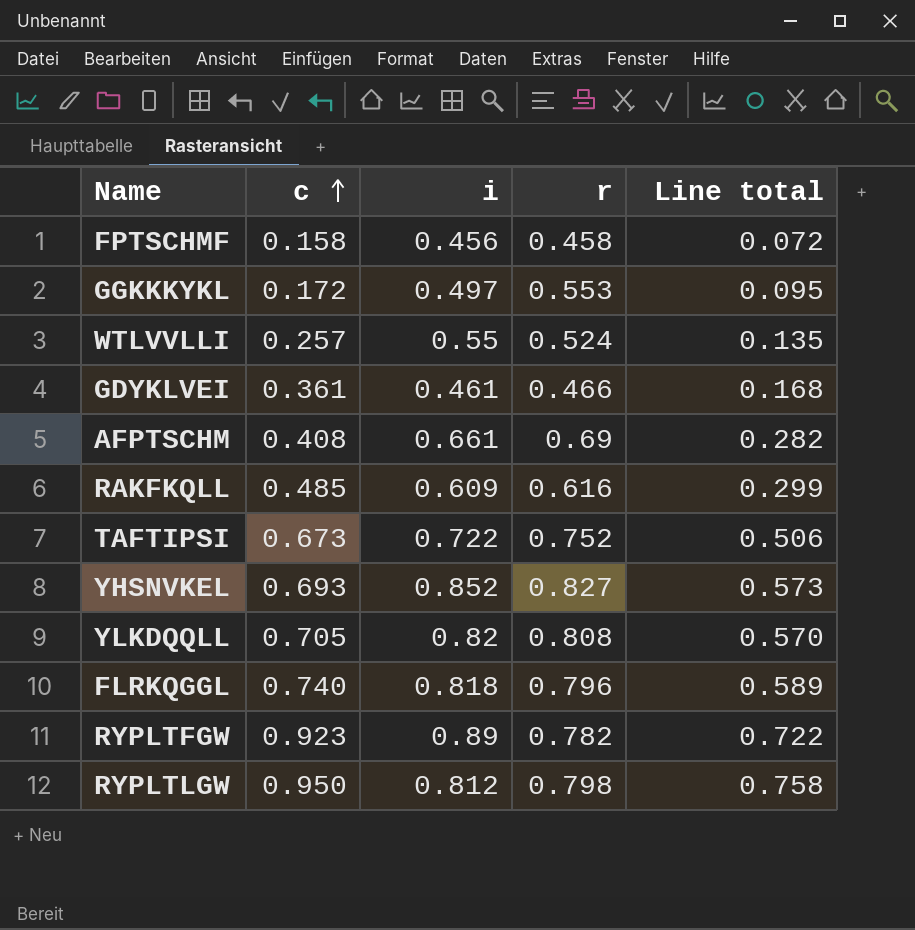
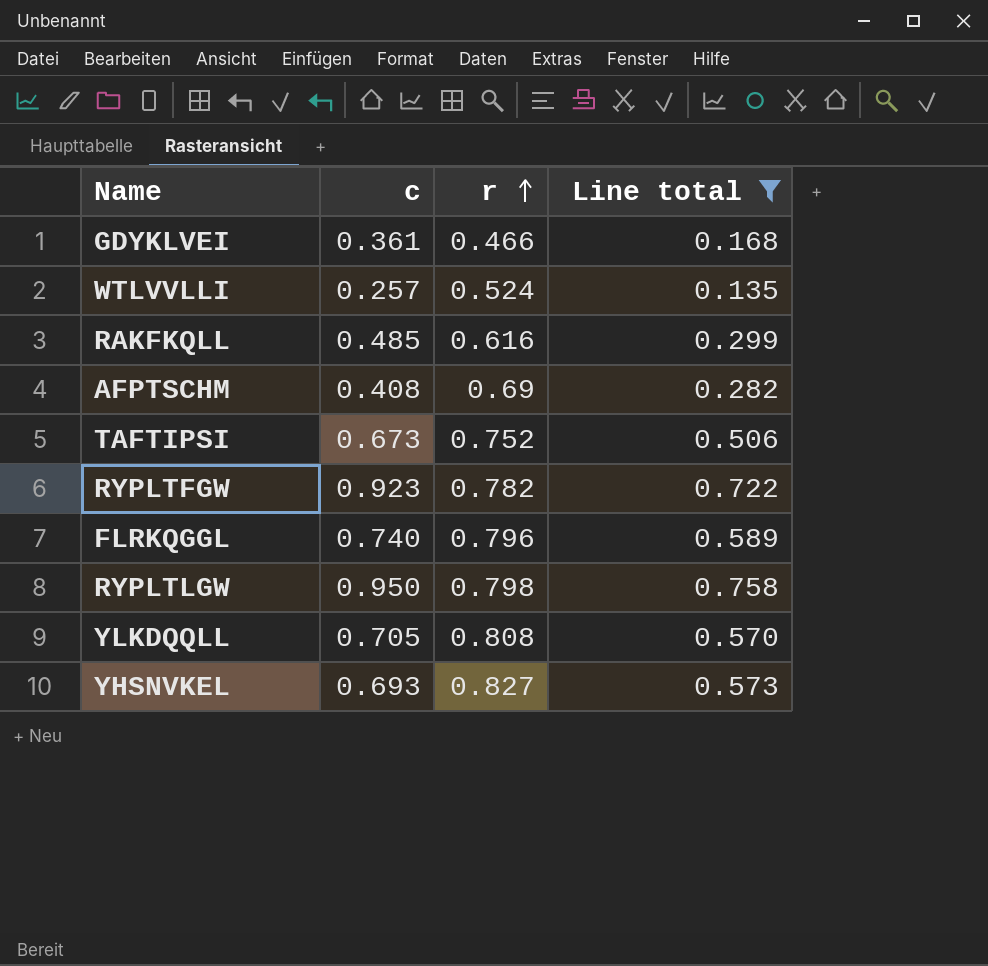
filter: none -> Line total >= 0.135
row order: c ascending -> r ascending
column i | position: 3 -> none

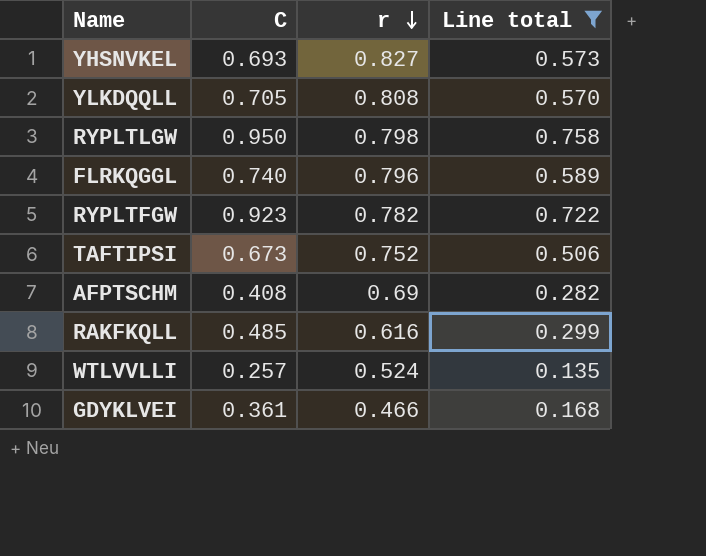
row order: r ascending -> r descending
column name: c -> C

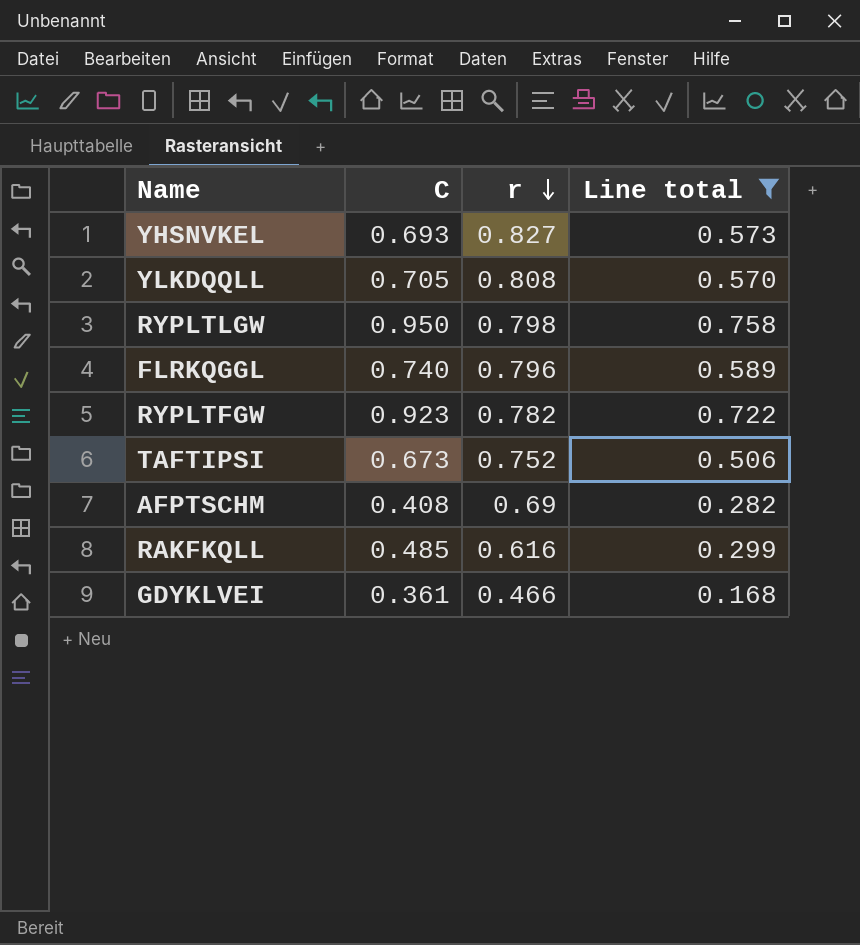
row WTLVVLLI: 0.257 | 0.524 | 0.135 -> none

